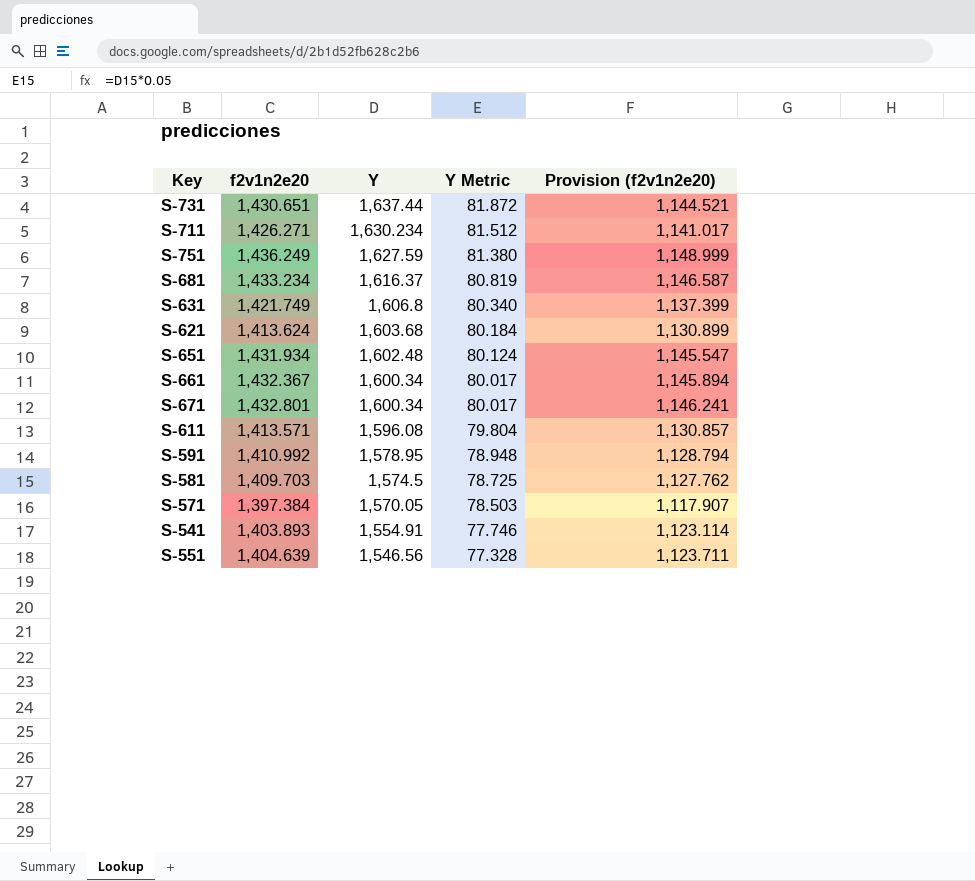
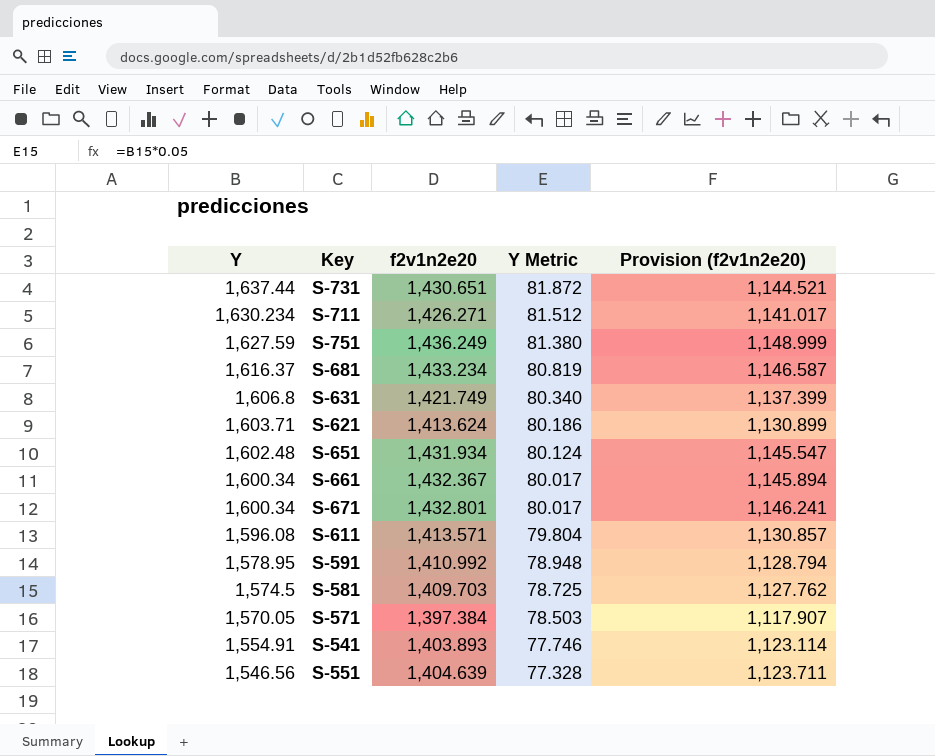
column Y | position: 3 -> 1
S-621 | Y: 1,603.68 -> 1,603.71
S-621 | Y Metric: 80.184 -> 80.186

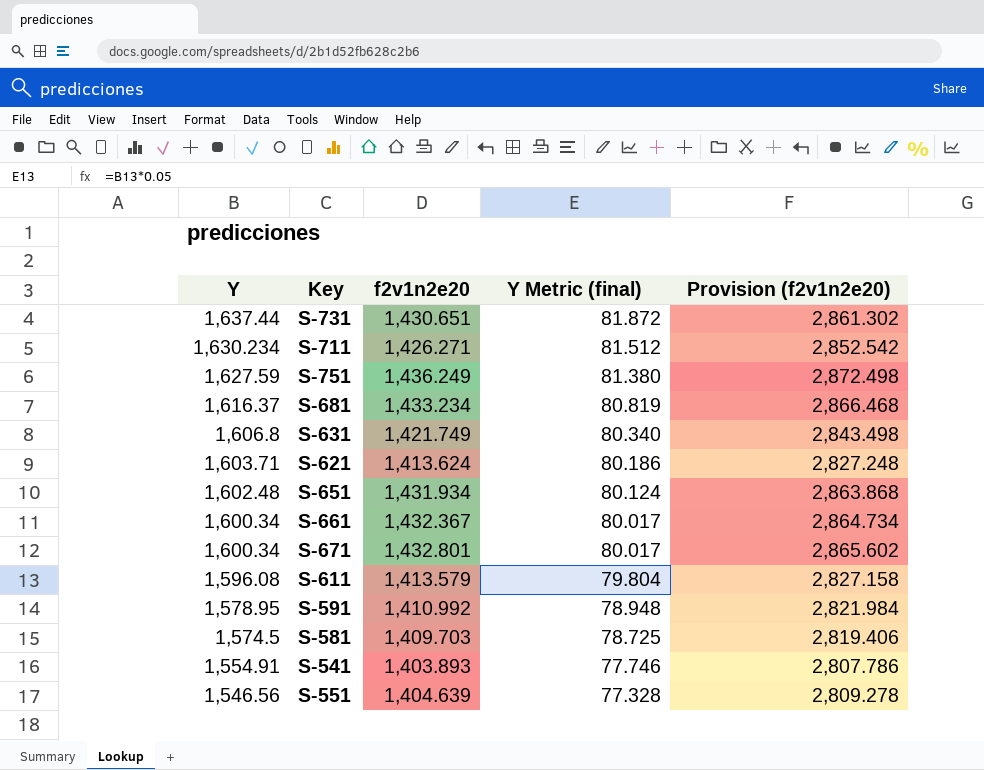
column name: Y Metric -> Y Metric (final)
column Provision (f2v1n2e20) | formula: [f2v1n2e20] * 0.8 -> [f2v1n2e20] * 2
row S-571: 1,570.05 | 1,397.384 | 78.503 | 1,117.907 -> none
S-611 | f2v1n2e20: 1,413.571 -> 1,413.579

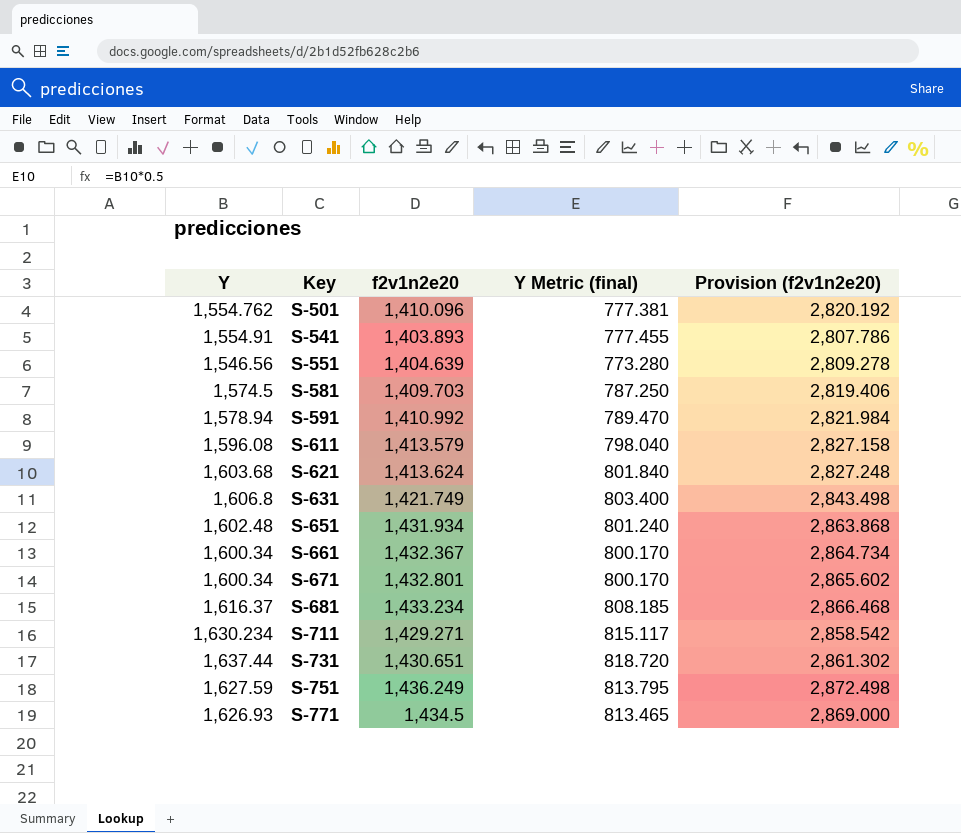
row order: Y descending -> Key ascending
column Y Metric (final) | formula: [Y] * 0.05 -> [Y] * 0.5
row S-501: none -> 1,554.762 | 1,410.096 | 777.381 | 2,820.192
S-591 | Y: 1,578.95 -> 1,578.94
S-621 | Y: 1,603.71 -> 1,603.68
S-711 | f2v1n2e20: 1,426.271 -> 1,429.271
S-711 | Provision (f2v1n2e20): 2,852.542 -> 2,858.542
row S-771: none -> 1,626.93 | 1,434.5 | 813.465 | 2,869.000

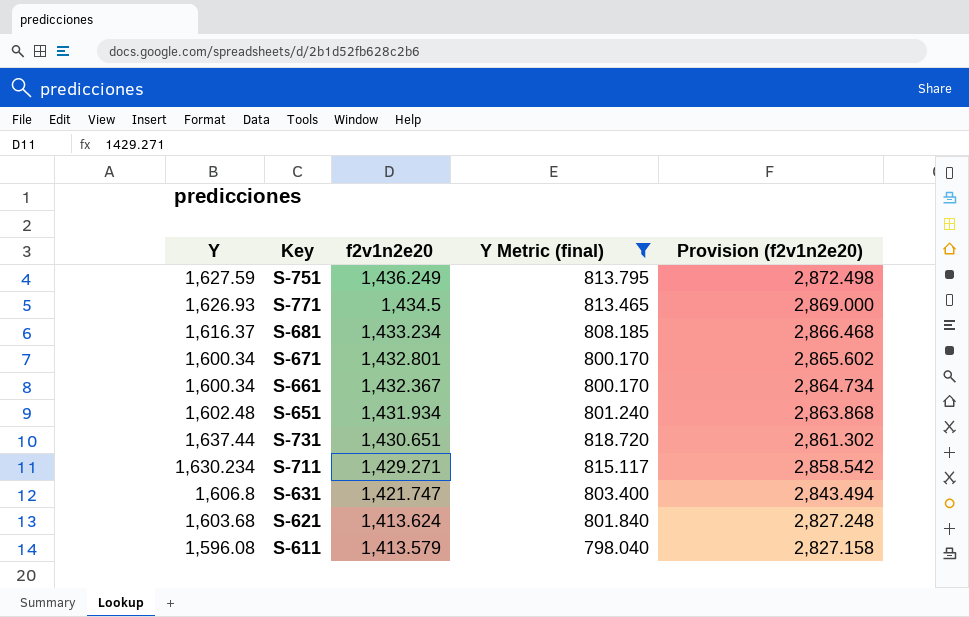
filter: none -> Y Metric (final) >= 798.040
row order: Key ascending -> f2v1n2e20 descending
S-631 | f2v1n2e20: 1,421.749 -> 1,421.747
S-631 | Provision (f2v1n2e20): 2,843.498 -> 2,843.494

